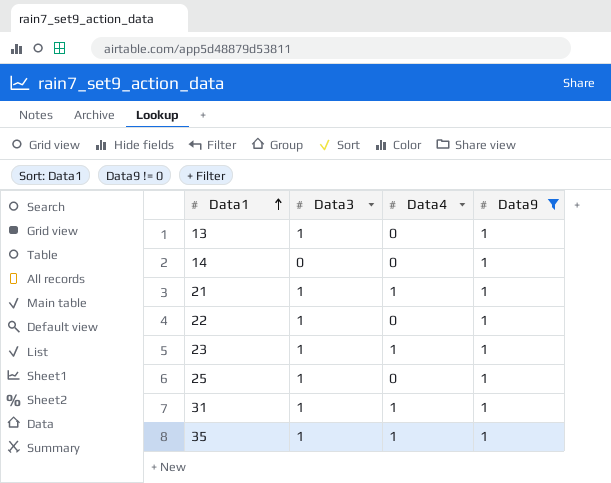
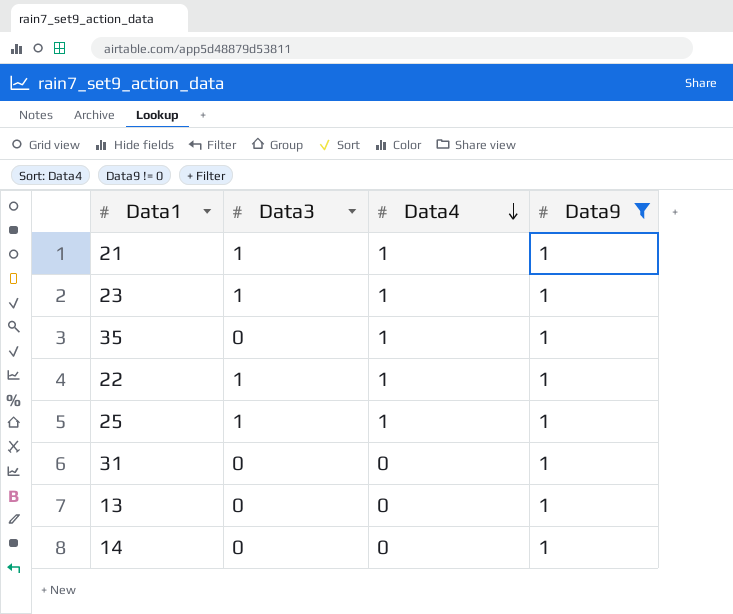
row order: Data1 ascending -> Data4 descending
35 | Data3: 1 -> 0
22 | Data4: 0 -> 1
25 | Data4: 0 -> 1
31 | Data3: 1 -> 0
31 | Data4: 1 -> 0
13 | Data3: 1 -> 0

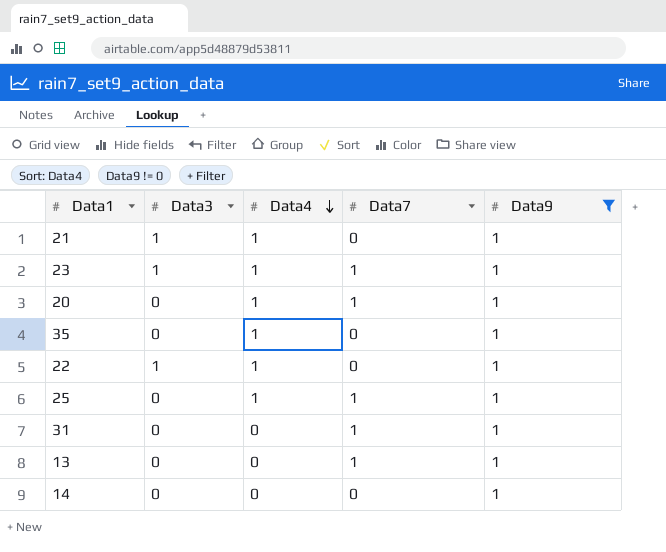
column Data7 | position: none -> 4
row 20: none -> 0 | 1 | 1 | 1
25 | Data3: 1 -> 0

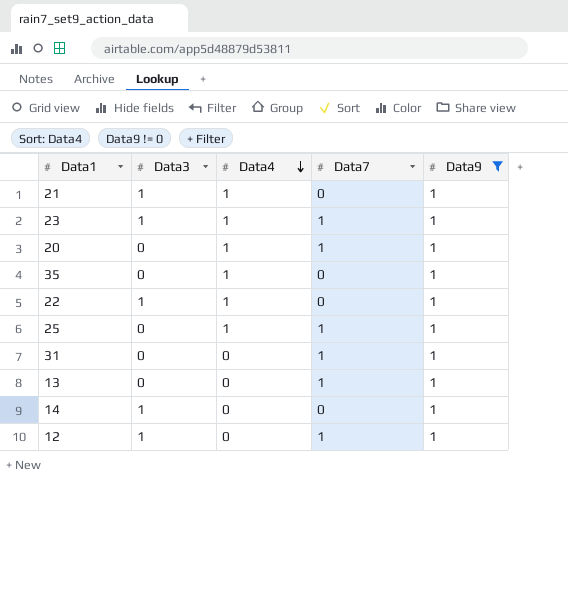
14 | Data3: 0 -> 1
row 12: none -> 1 | 0 | 1 | 1

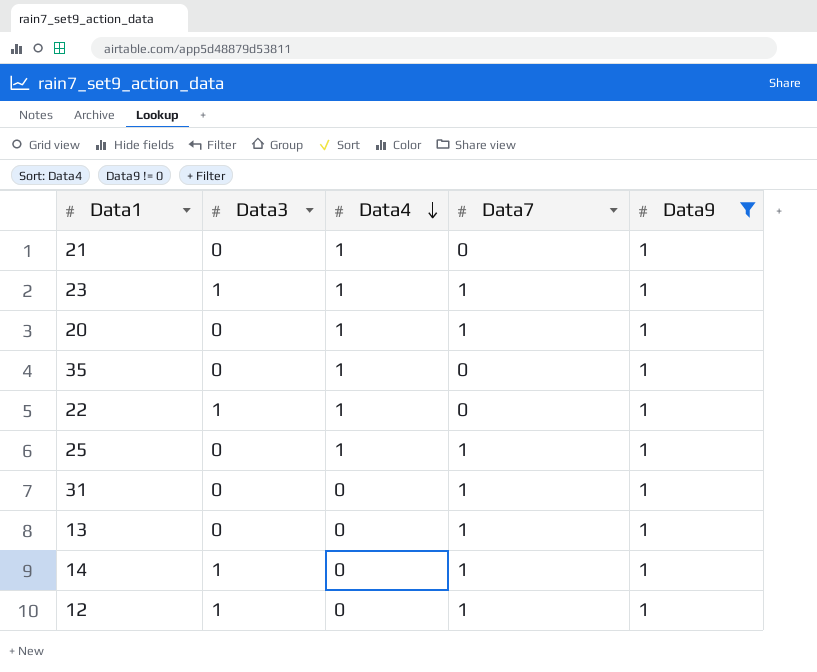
21 | Data3: 1 -> 0
14 | Data7: 0 -> 1

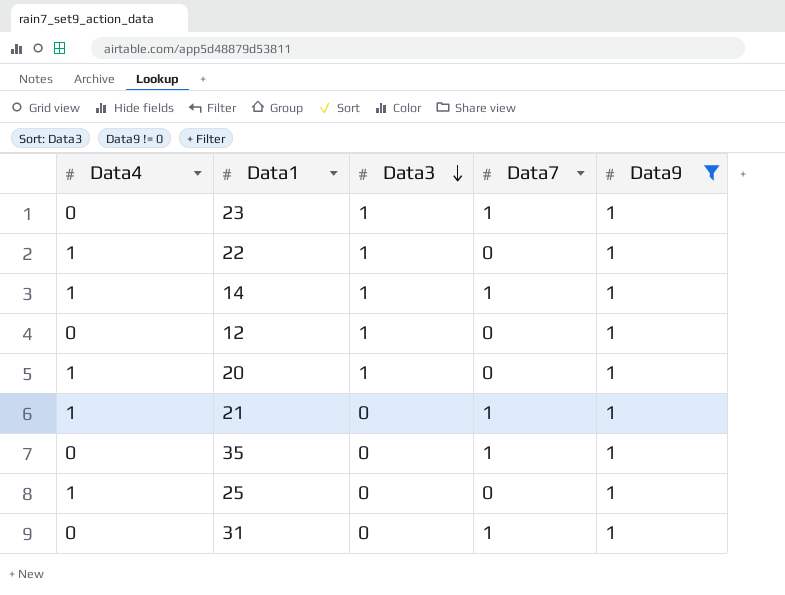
row order: Data4 descending -> Data3 descending
column Data4 | position: 3 -> 1
row 13: 0 | 0 | 1 | 1 -> none
23 | Data4: 1 -> 0
14 | Data4: 0 -> 1
12 | Data7: 1 -> 0
20 | Data3: 0 -> 1
20 | Data7: 1 -> 0
21 | Data7: 0 -> 1
35 | Data4: 1 -> 0
35 | Data7: 0 -> 1
25 | Data7: 1 -> 0

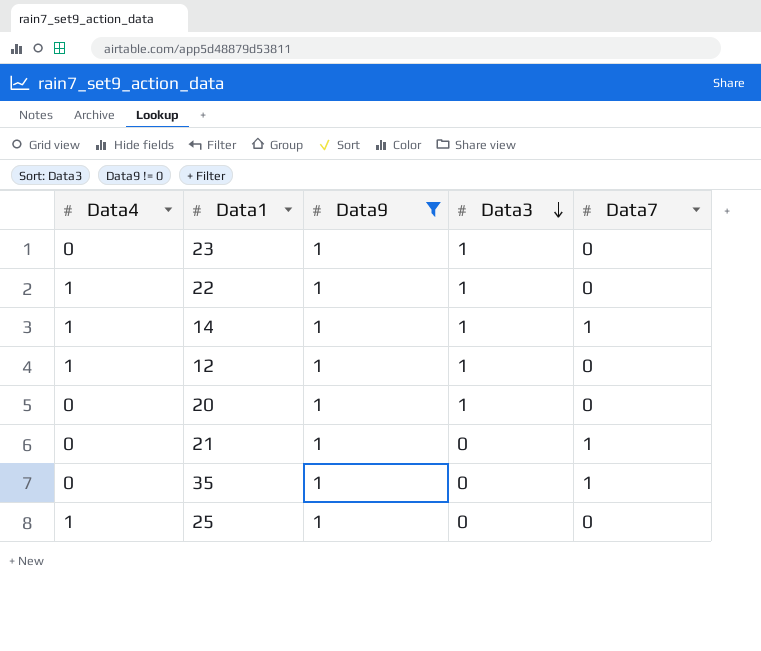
column Data9 | position: 5 -> 3
row 31: 0 | 0 | 1 | 1 -> none
23 | Data7: 1 -> 0
12 | Data4: 0 -> 1
20 | Data4: 1 -> 0
21 | Data4: 1 -> 0

